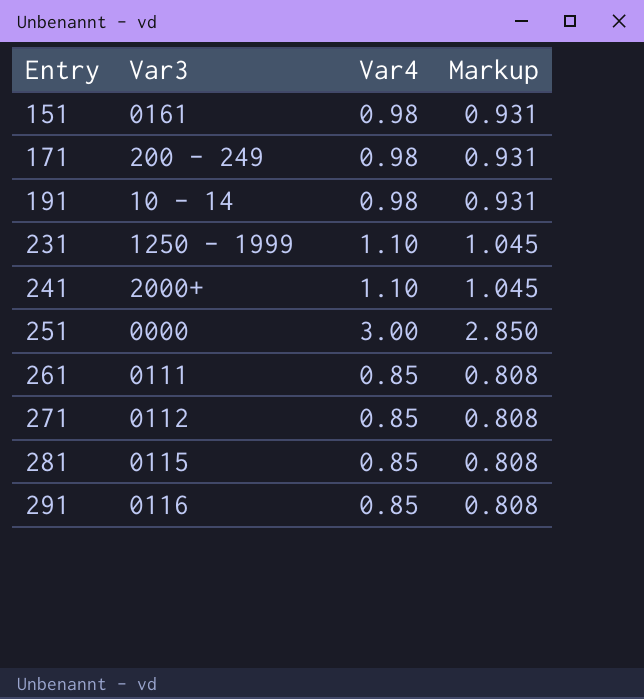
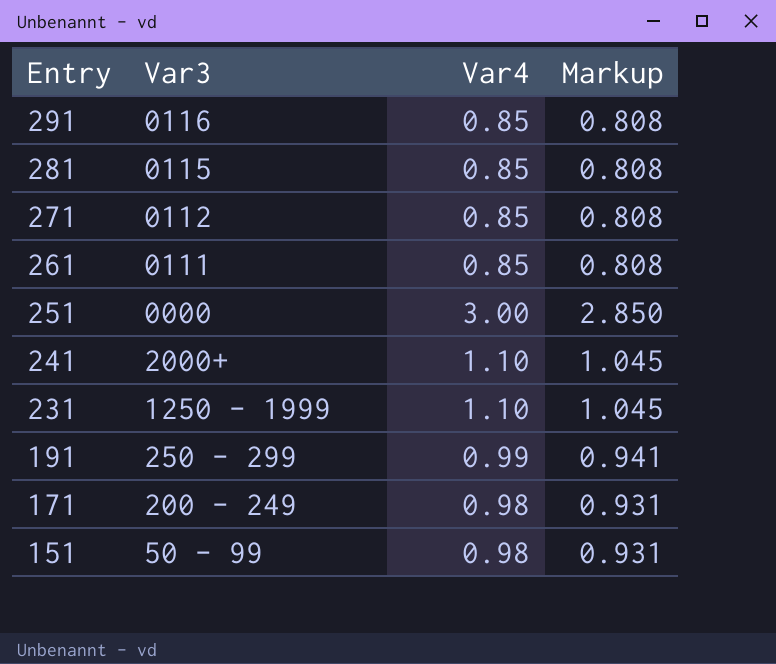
row order: Entry ascending -> Entry descending
191 | Var3: 10 - 14 -> 250 - 299
191 | Var4: 0.98 -> 0.99
191 | Markup: 0.931 -> 0.941
151 | Var3: 0161 -> 50 - 99

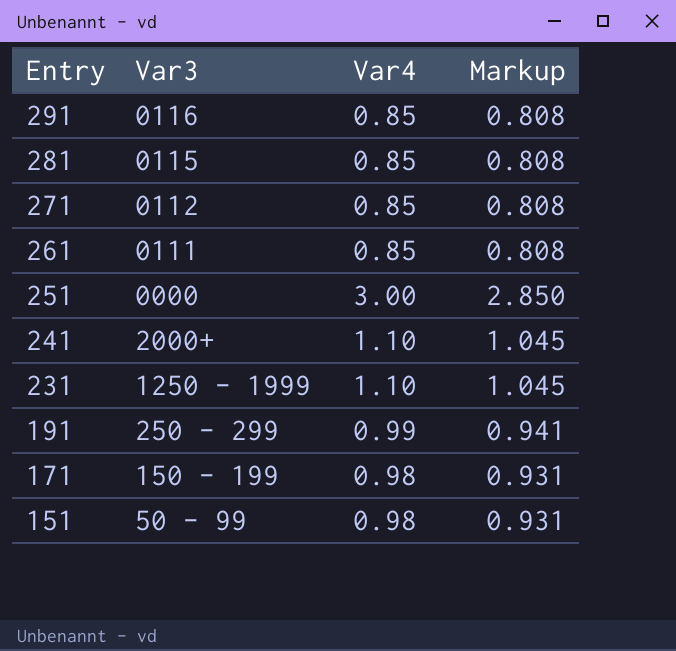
171 | Var3: 200 - 249 -> 150 - 199

